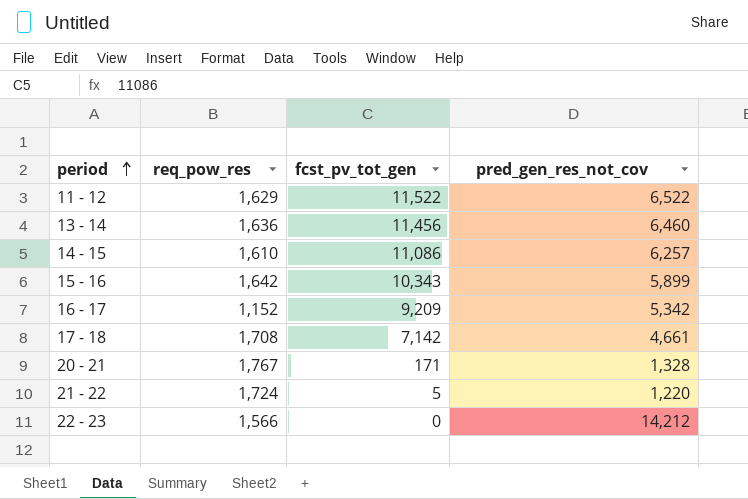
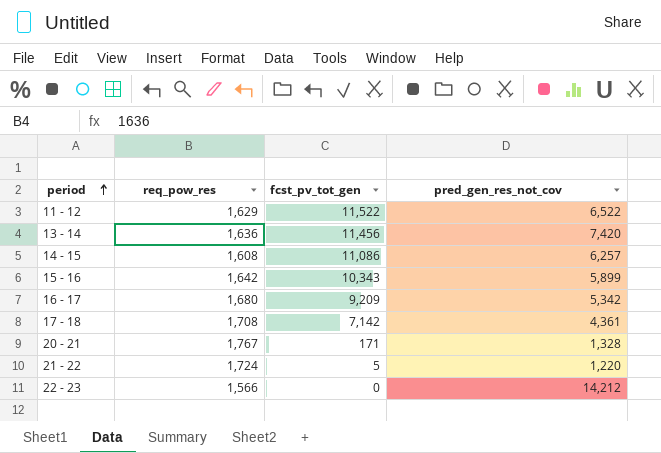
13 - 14 | pred_gen_res_not_cov: 6,460 -> 7,420
14 - 15 | req_pow_res: 1,610 -> 1,608
16 - 17 | req_pow_res: 1,152 -> 1,680
17 - 18 | pred_gen_res_not_cov: 4,661 -> 4,361

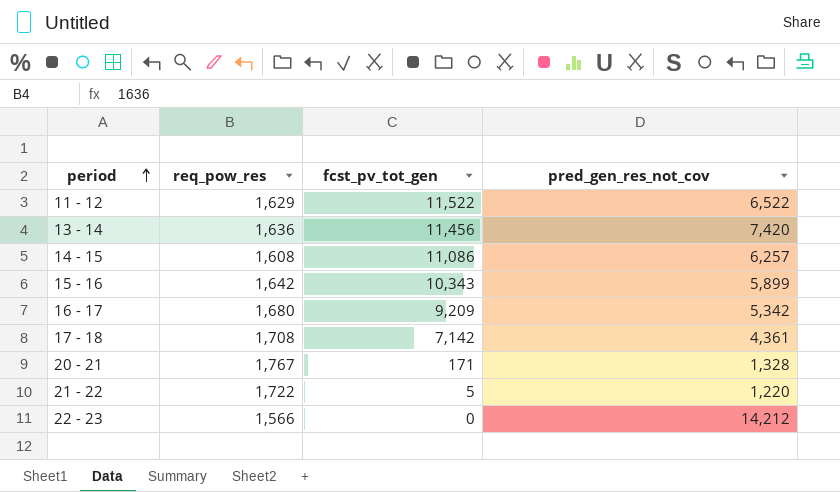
21 - 22 | req_pow_res: 1,724 -> 1,722

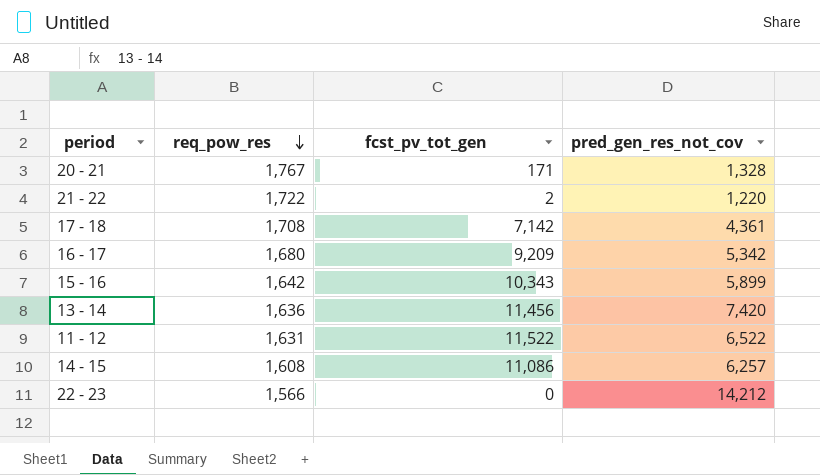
row order: period ascending -> req_pow_res descending
21 - 22 | fcst_pv_tot_gen: 5 -> 2
11 - 12 | req_pow_res: 1,629 -> 1,631

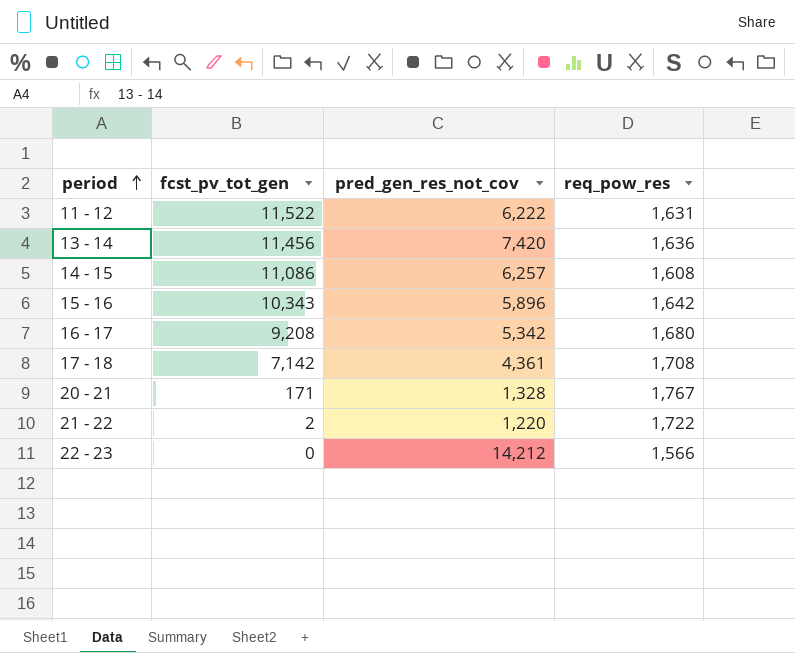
row order: req_pow_res descending -> period ascending
column req_pow_res | position: 2 -> 4
11 - 12 | pred_gen_res_not_cov: 6,522 -> 6,222
15 - 16 | pred_gen_res_not_cov: 5,899 -> 5,896
16 - 17 | fcst_pv_tot_gen: 9,209 -> 9,208

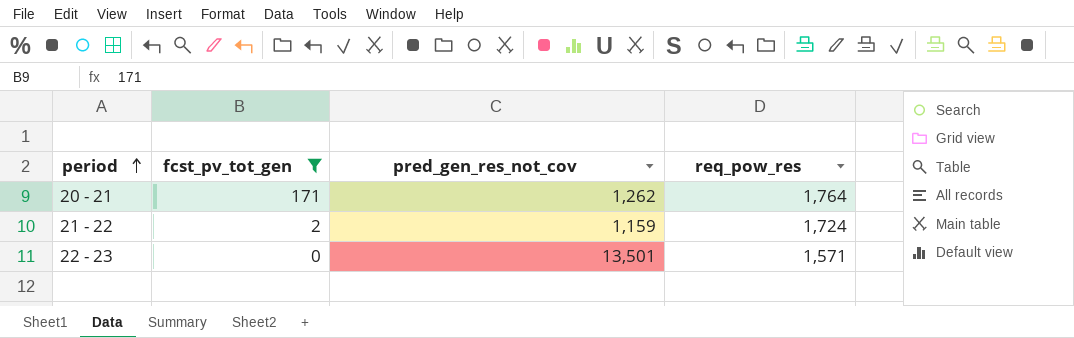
filter: none -> fcst_pv_tot_gen <= 171
20 - 21 | pred_gen_res_not_cov: 1,328 -> 1,262
20 - 21 | req_pow_res: 1,767 -> 1,764
21 - 22 | pred_gen_res_not_cov: 1,220 -> 1,159
21 - 22 | req_pow_res: 1,722 -> 1,724
22 - 23 | pred_gen_res_not_cov: 14,212 -> 13,501
22 - 23 | req_pow_res: 1,566 -> 1,571

